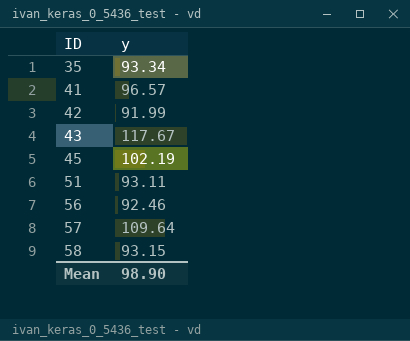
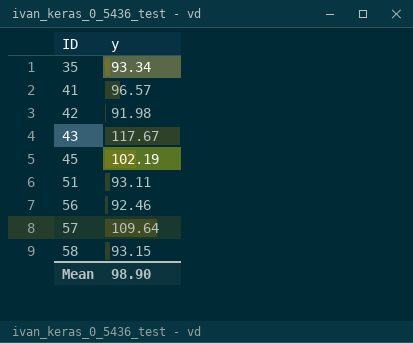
42 | y: 91.99 -> 91.98

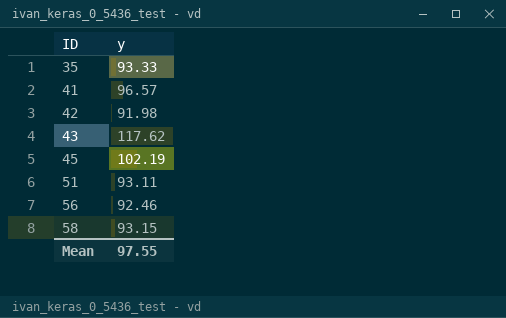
row 57: 109.64 -> none
35 | y: 93.34 -> 93.33
43 | y: 117.67 -> 117.62
Mean | y: 98.90 -> 97.55

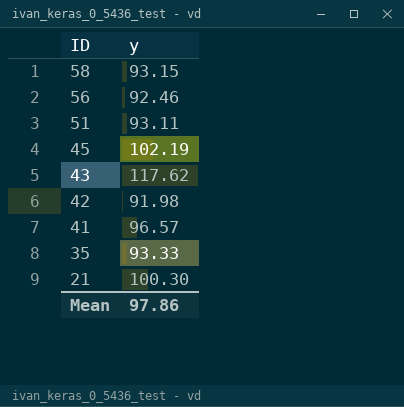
row order: ID ascending -> ID descending
row 21: none -> 100.30
Mean | y: 97.55 -> 97.86

